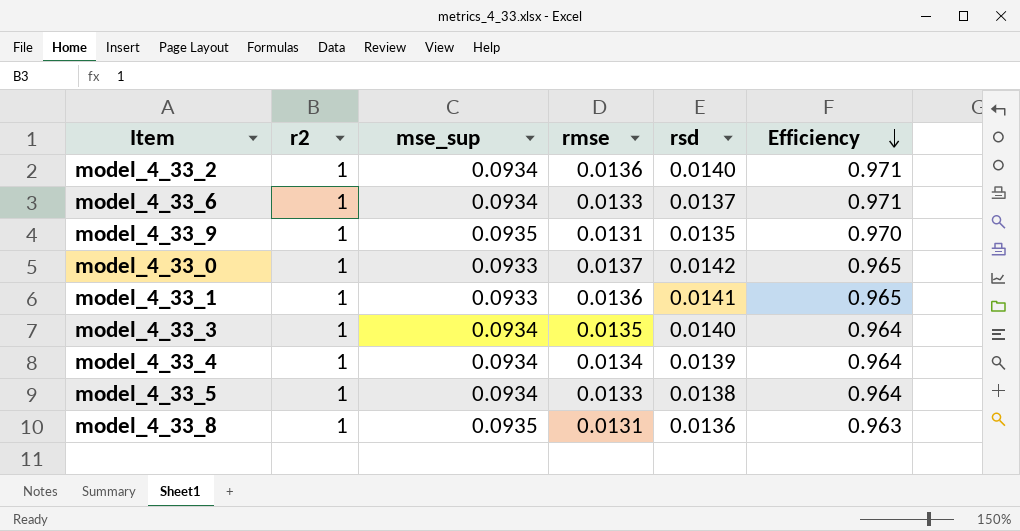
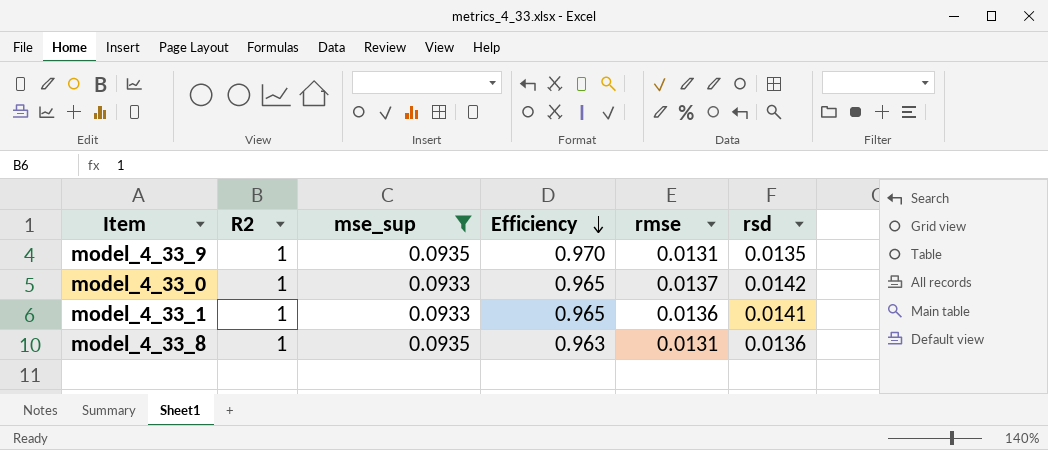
filter: none -> mse_sup != 0.0934
column name: r2 -> R2
column Efficiency | position: 6 -> 4

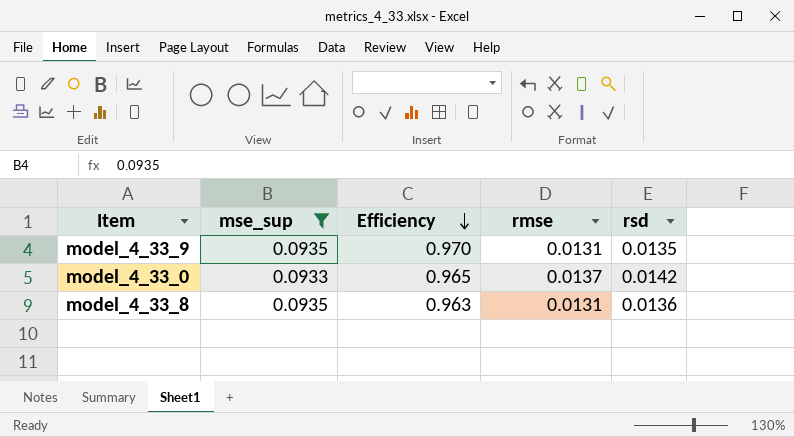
column R2 | position: 2 -> none
row model_4_33_1: 1 | 0.0933 | 0.965 | 0.0136 | 0.0141 -> none

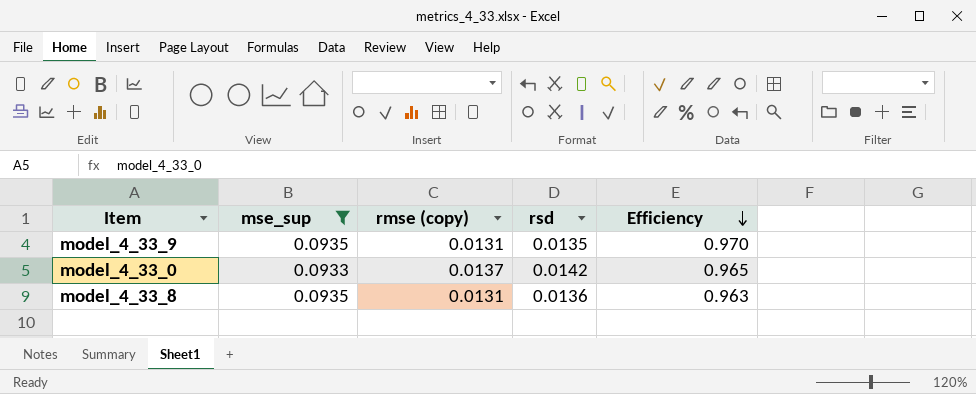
column name: rmse -> rmse (copy)
column Efficiency | position: 3 -> 5

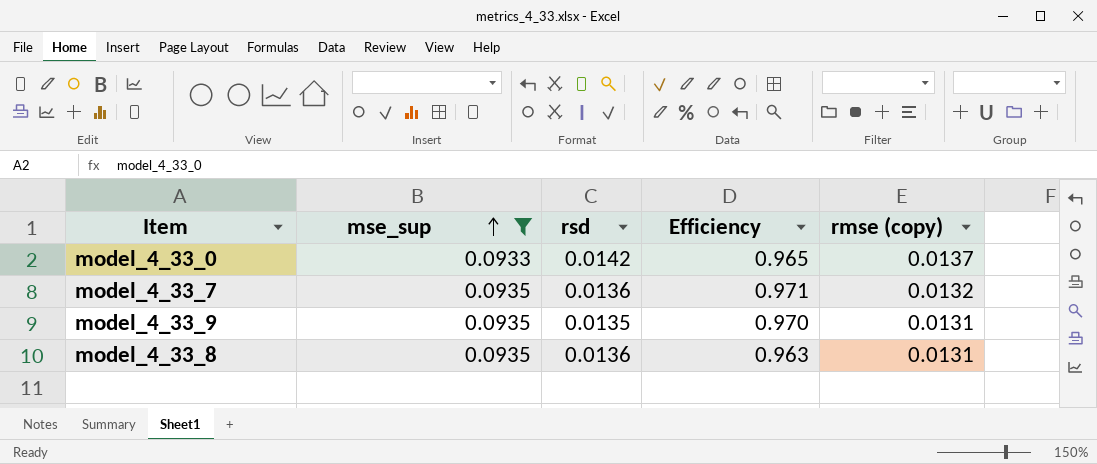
row order: Efficiency descending -> mse_sup ascending
column rmse (copy) | position: 3 -> 5
row model_4_33_7: none -> 0.0935 | 0.0136 | 0.971 | 0.0132

